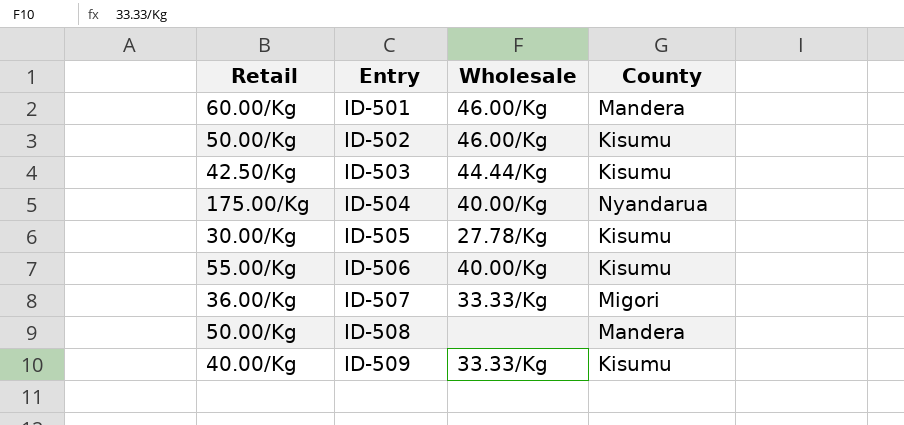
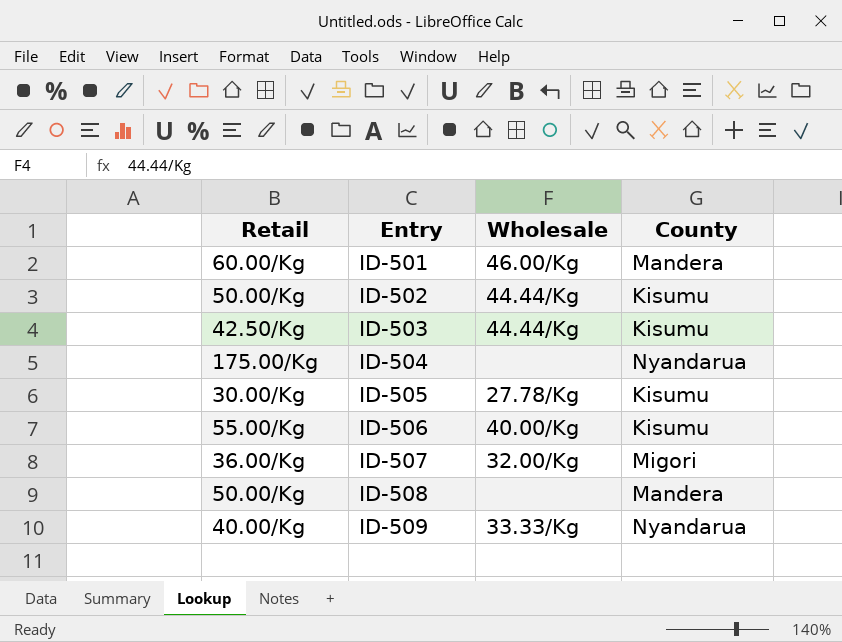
ID-502 | Wholesale: 46.00/Kg -> 44.44/Kg
ID-504 | Wholesale: 40.00/Kg -> none
ID-507 | Wholesale: 33.33/Kg -> 32.00/Kg
ID-509 | County: Kisumu -> Nyandarua

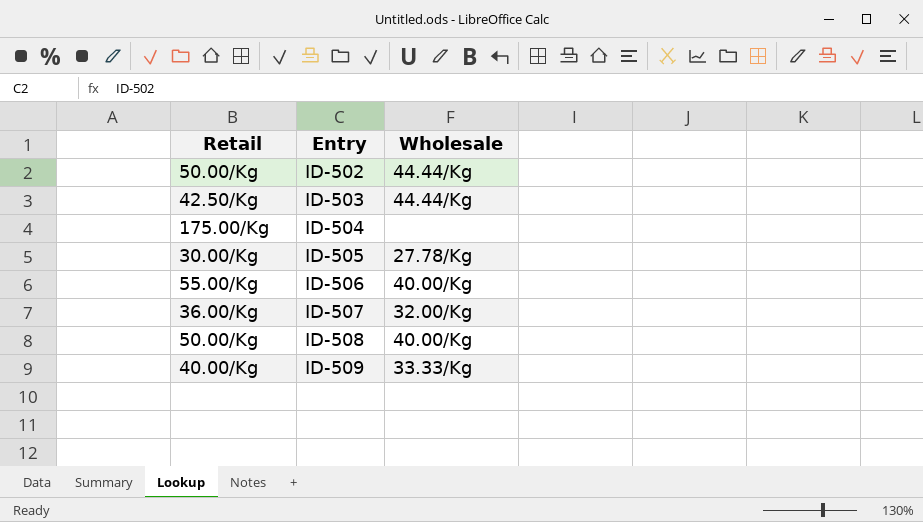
column County | position: 4 -> none
row ID-501: 60.00/Kg | 46.00/Kg | Mandera -> none
ID-508 | Wholesale: none -> 40.00/Kg

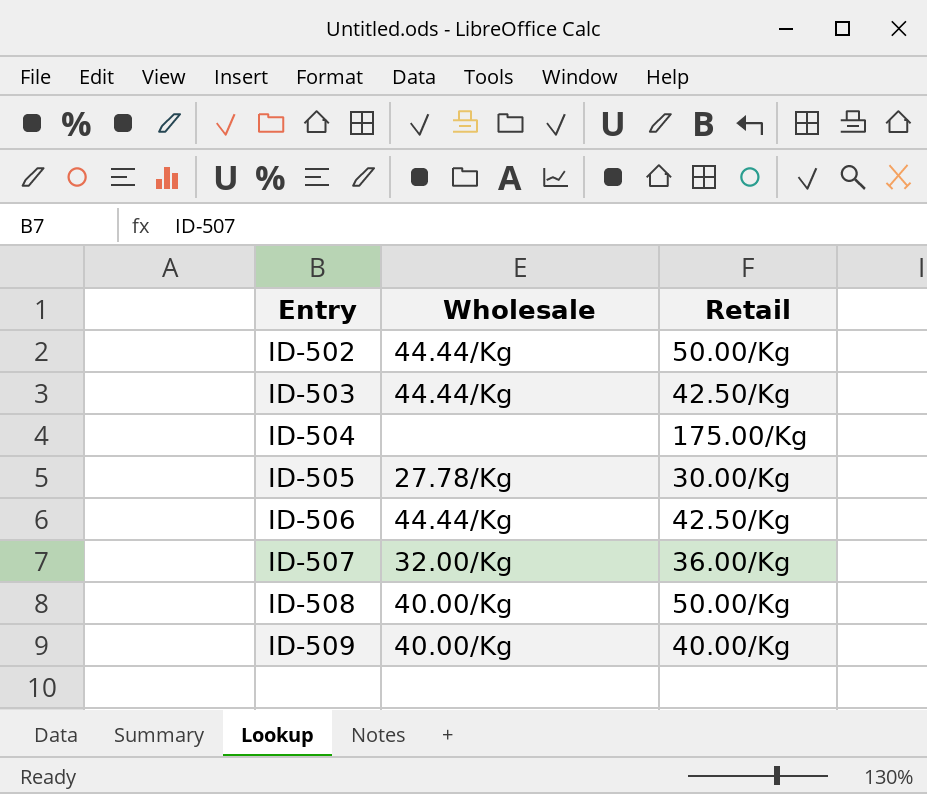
column Retail | position: 1 -> 3
ID-506 | Wholesale: 40.00/Kg -> 44.44/Kg
ID-506 | Retail: 55.00/Kg -> 42.50/Kg
ID-509 | Wholesale: 33.33/Kg -> 40.00/Kg

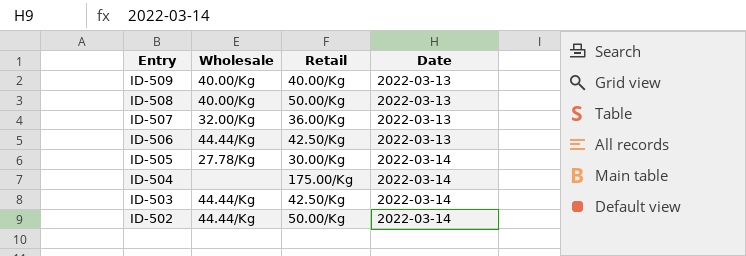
row order: Entry ascending -> Entry descending
column Date | position: none -> 4

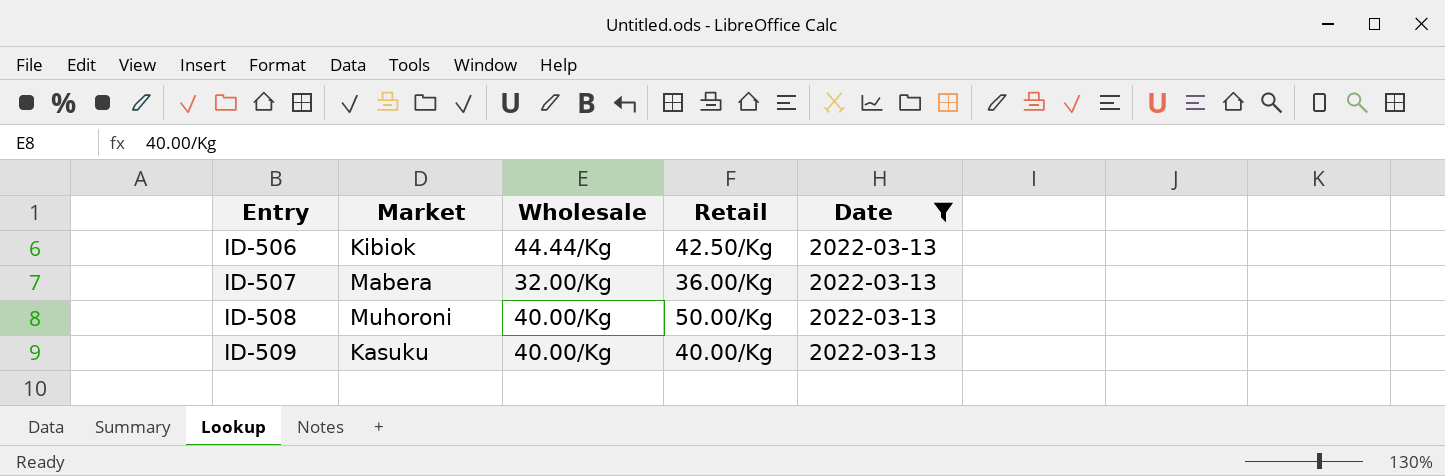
filter: none -> Date = 2022-03-13
row order: Entry descending -> Entry ascending
column Market | position: none -> 2

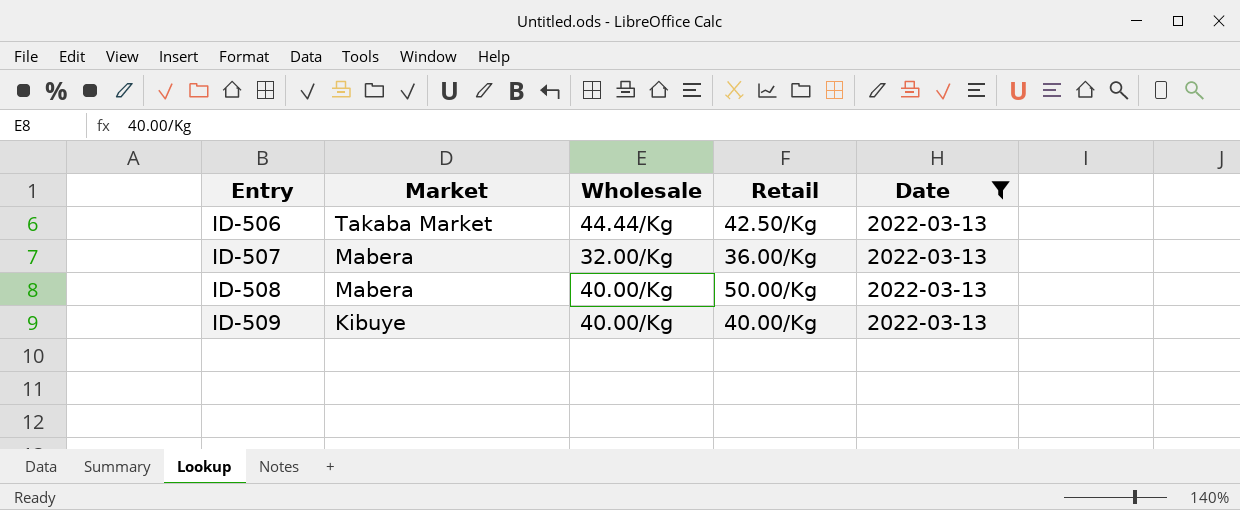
ID-506 | Market: Kibiok -> Takaba Market
ID-508 | Market: Muhoroni -> Mabera
ID-509 | Market: Kasuku -> Kibuye

